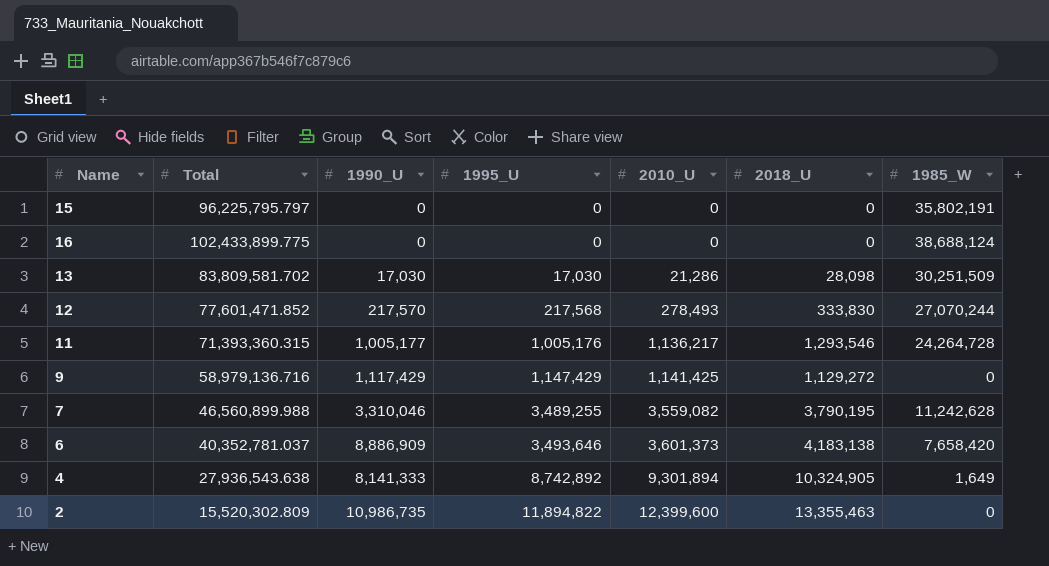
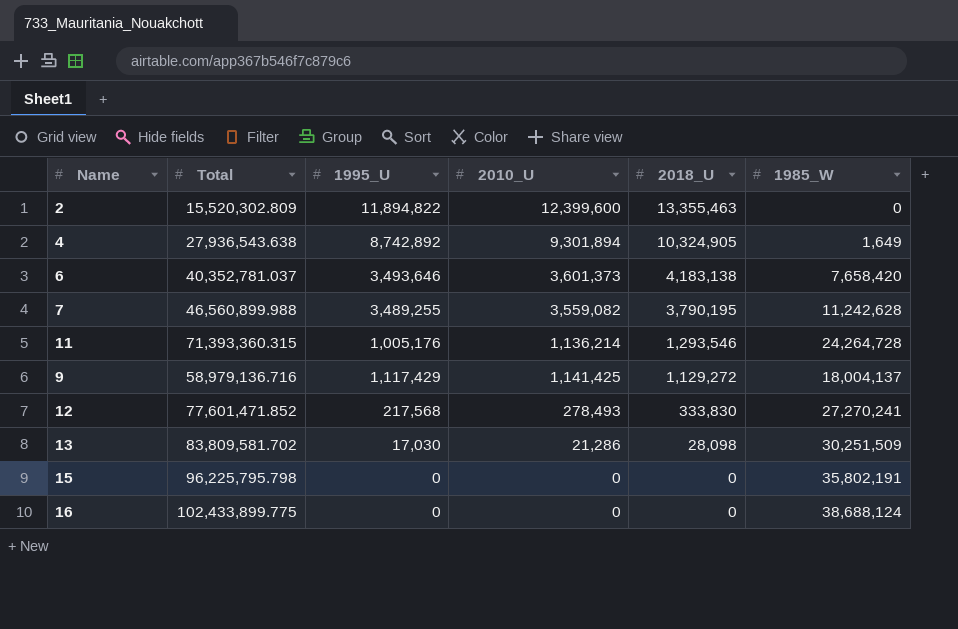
row order: 1995_U ascending -> 2018_U descending
column 1990_U | position: 3 -> none
11 | 2010_U: 1,136,217 -> 1,136,214
9 | 1995_U: 1,147,429 -> 1,117,429
9 | 1985_W: 0 -> 18,004,137
12 | 1985_W: 27,070,244 -> 27,270,241
15 | Total: 96,225,795.797 -> 96,225,795.798

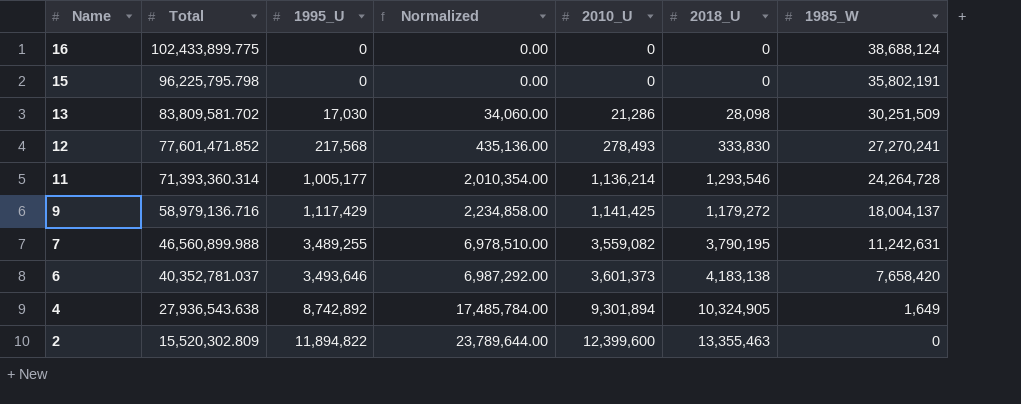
row order: 2018_U descending -> Name descending
column Normalized | formula: none -> [1995_U] * 2
11 | Total: 71,393,360.315 -> 71,393,360.314
11 | 1995_U: 1,005,176 -> 1,005,177
9 | 2018_U: 1,129,272 -> 1,179,272
7 | 1985_W: 11,242,628 -> 11,242,631

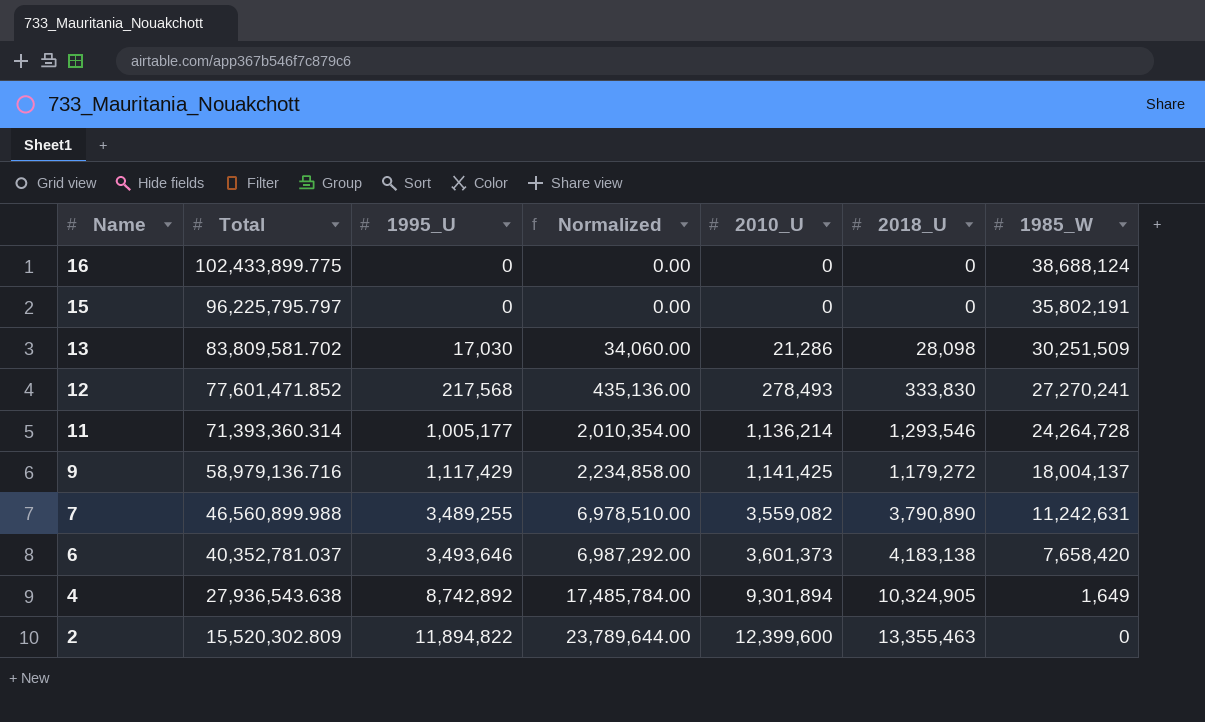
15 | Total: 96,225,795.798 -> 96,225,795.797
7 | 2018_U: 3,790,195 -> 3,790,890

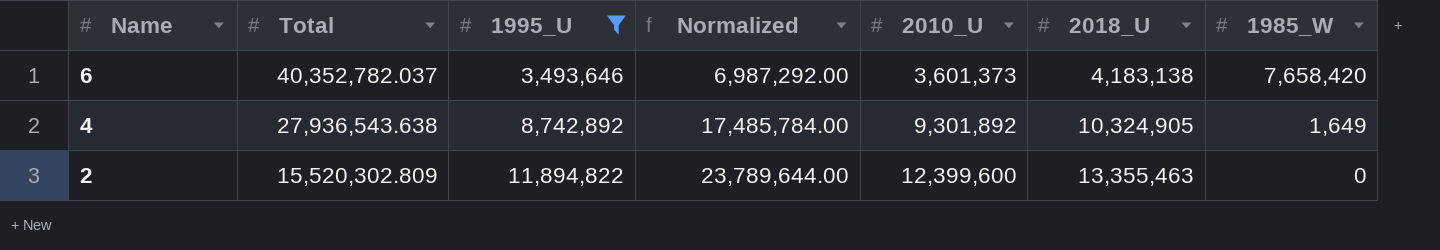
filter: none -> 1995_U >= 3,493,646
6 | Total: 40,352,781.037 -> 40,352,782.037
4 | 2010_U: 9,301,894 -> 9,301,892

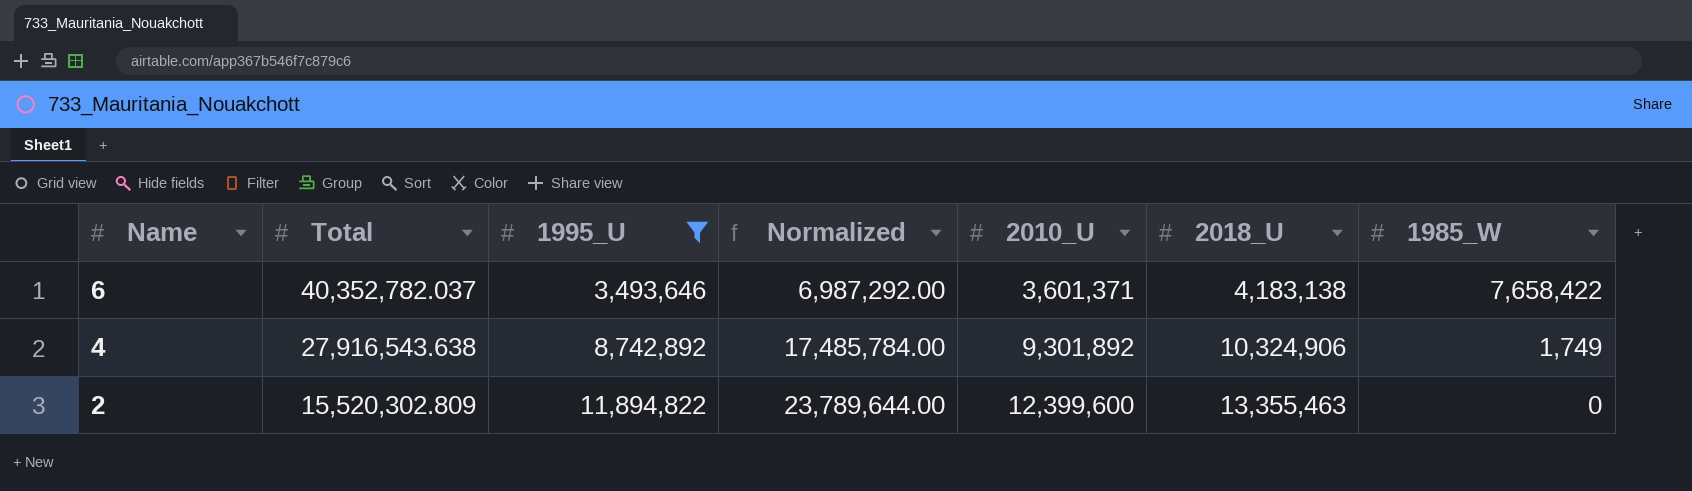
6 | 2010_U: 3,601,373 -> 3,601,371
6 | 1985_W: 7,658,420 -> 7,658,422
4 | Total: 27,936,543.638 -> 27,916,543.638
4 | 2018_U: 10,324,905 -> 10,324,906
4 | 1985_W: 1,649 -> 1,749

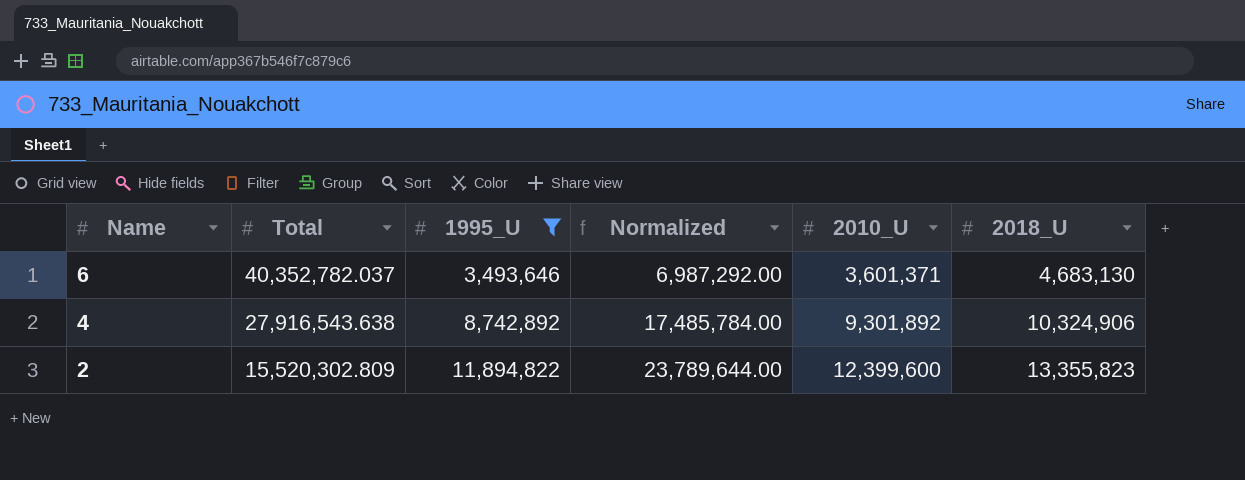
column 1985_W | position: 7 -> none
6 | 2018_U: 4,183,138 -> 4,683,130
2 | 2018_U: 13,355,463 -> 13,355,823

